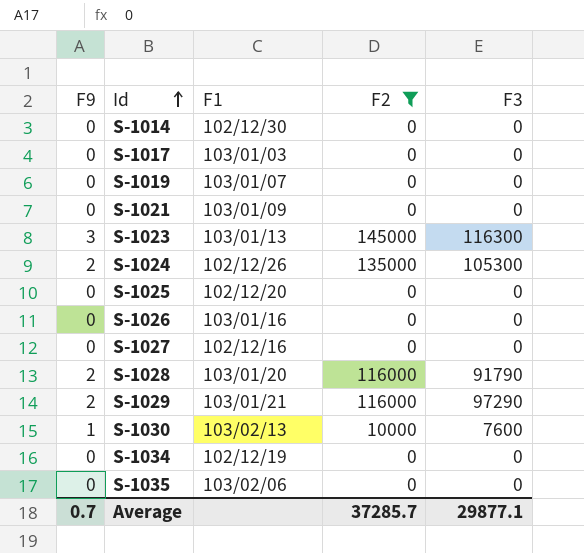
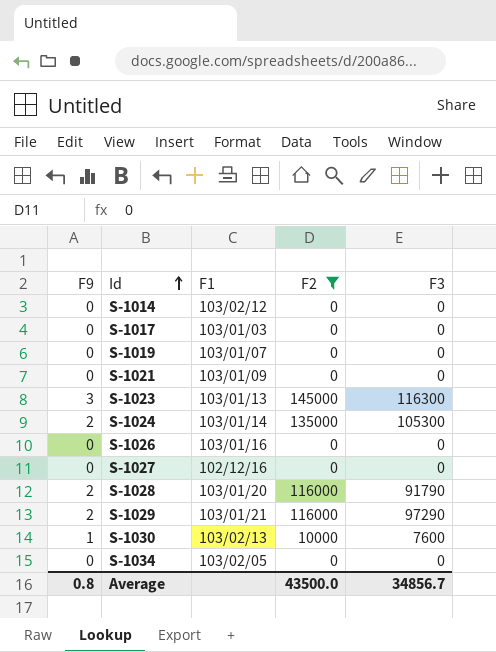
row S-1025: 0 | 102/12/20 | 0 | 0 -> none
row S-1035: 0 | 103/02/06 | 0 | 0 -> none
S-1014 | F1: 102/12/30 -> 103/02/12
S-1024 | F1: 102/12/26 -> 103/01/14
S-1034 | F1: 102/12/19 -> 103/02/05
Average | F9: 0.7 -> 0.8
Average | F2: 37285.7 -> 43500.0
Average | F3: 29877.1 -> 34856.7

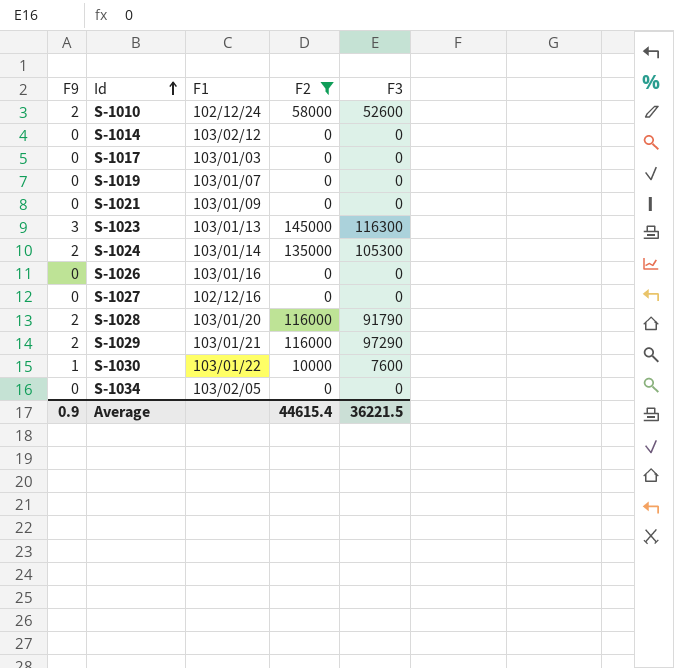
row S-1010: none -> 2 | 102/12/24 | 58000 | 52600
S-1030 | F1: 103/02/13 -> 103/01/22
Average | F9: 0.8 -> 0.9
Average | F2: 43500.0 -> 44615.4
Average | F3: 34856.7 -> 36221.5

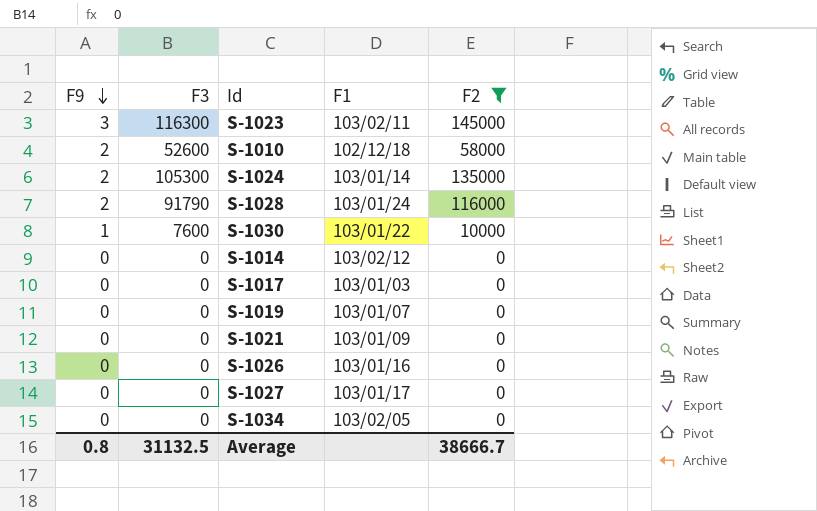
row order: Id ascending -> F9 descending
column F3 | position: 5 -> 2
row S-1029: 2 | 103/01/21 | 116000 | 97290 -> none
S-1023 | F1: 103/01/13 -> 103/02/11
S-1010 | F1: 102/12/24 -> 102/12/18
S-1028 | F1: 103/01/20 -> 103/01/24
S-1027 | F1: 102/12/16 -> 103/01/17
Average | F9: 0.9 -> 0.8
Average | F3: 36221.5 -> 31132.5
Average | F2: 44615.4 -> 38666.7

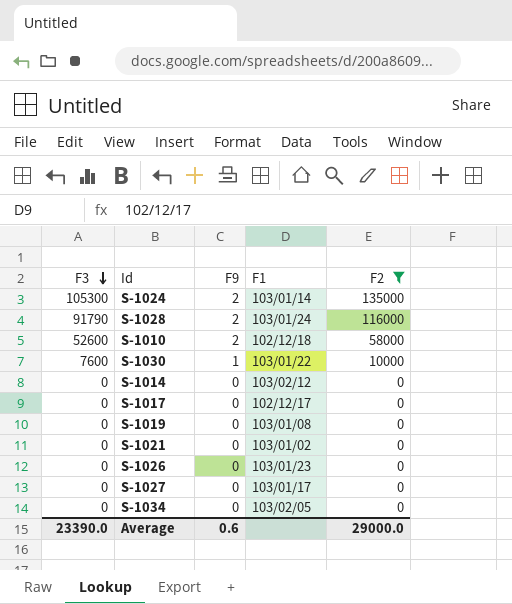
row order: F9 descending -> F3 descending
column F9 | position: 1 -> 3
row S-1023: 3 | 116300 | 103/02/11 | 145000 -> none
S-1017 | F1: 103/01/03 -> 102/12/17
S-1019 | F1: 103/01/07 -> 103/01/08
S-1021 | F1: 103/01/09 -> 103/01/02
S-1026 | F1: 103/01/16 -> 103/01/23
Average | F3: 31132.5 -> 23390.0
Average | F9: 0.8 -> 0.6
Average | F2: 38666.7 -> 29000.0

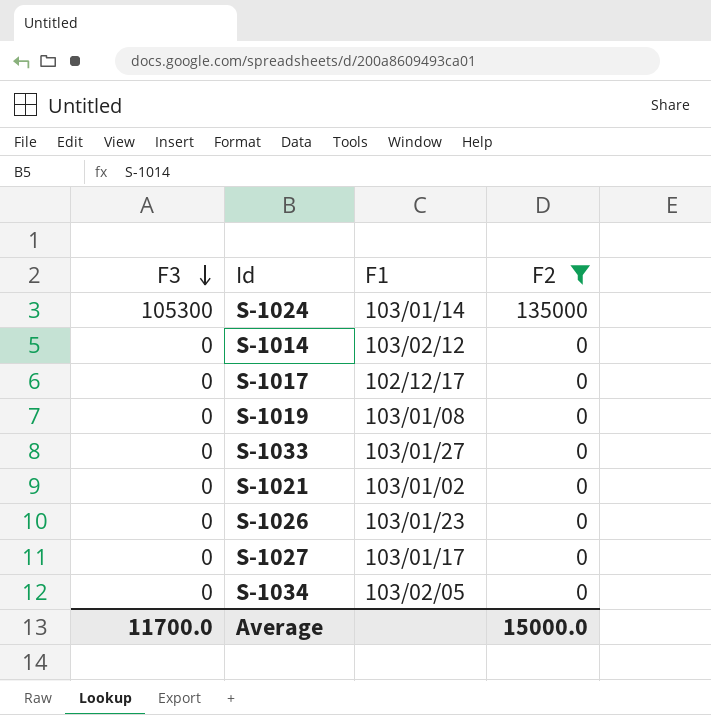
column F9 | position: 3 -> none
row S-1028: 91790 | 2 | 103/01/24 | 116000 -> none
row S-1010: 52600 | 2 | 102/12/18 | 58000 -> none
row S-1030: 7600 | 1 | 103/01/22 | 10000 -> none
row S-1033: none -> 0 | 103/01/27 | 0
Average | F3: 23390.0 -> 11700.0
Average | F2: 29000.0 -> 15000.0

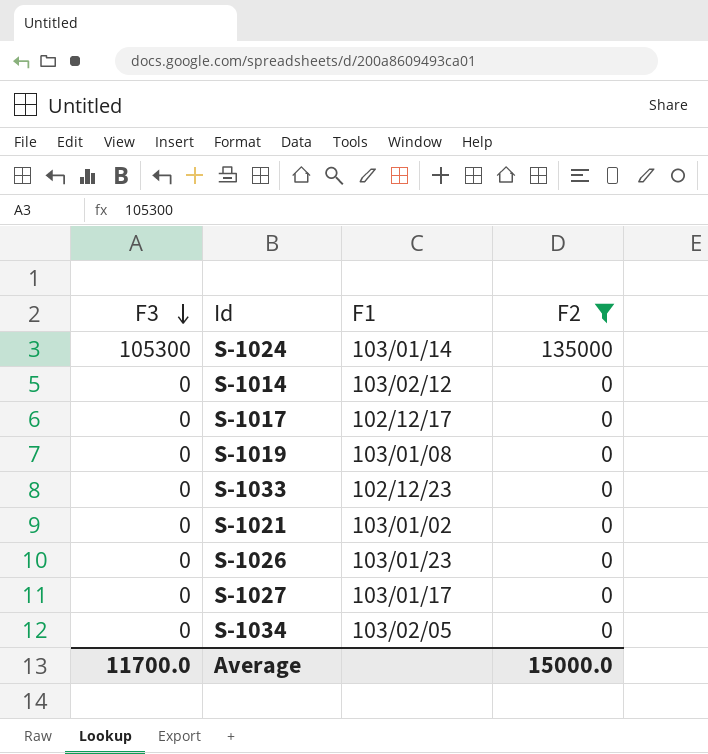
S-1033 | F1: 103/01/27 -> 102/12/23

